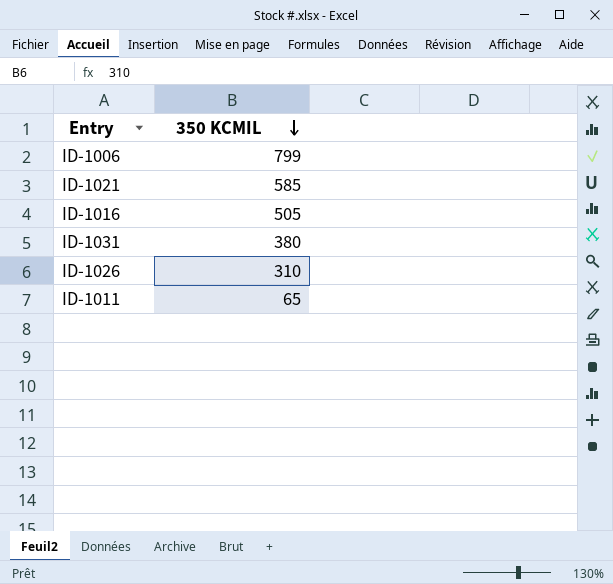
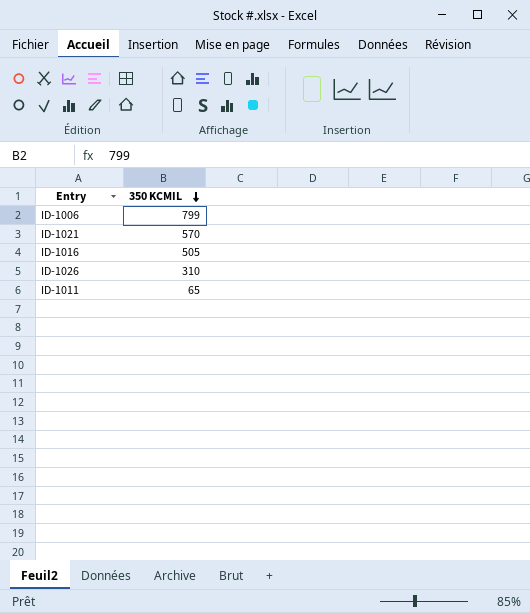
row ID-1031: 380 -> none
ID-1021 | 350 KCMIL: 585 -> 570

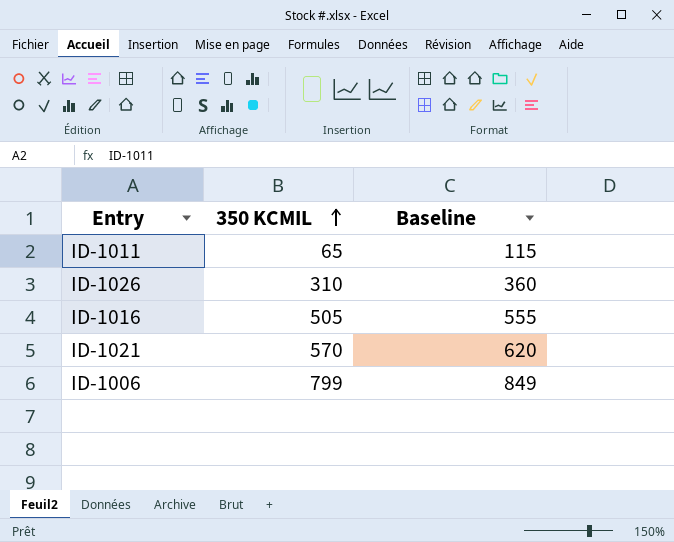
row order: 350 KCMIL descending -> 350 KCMIL ascending
column Baseline | formula: none -> [350 KCMIL] + 50

